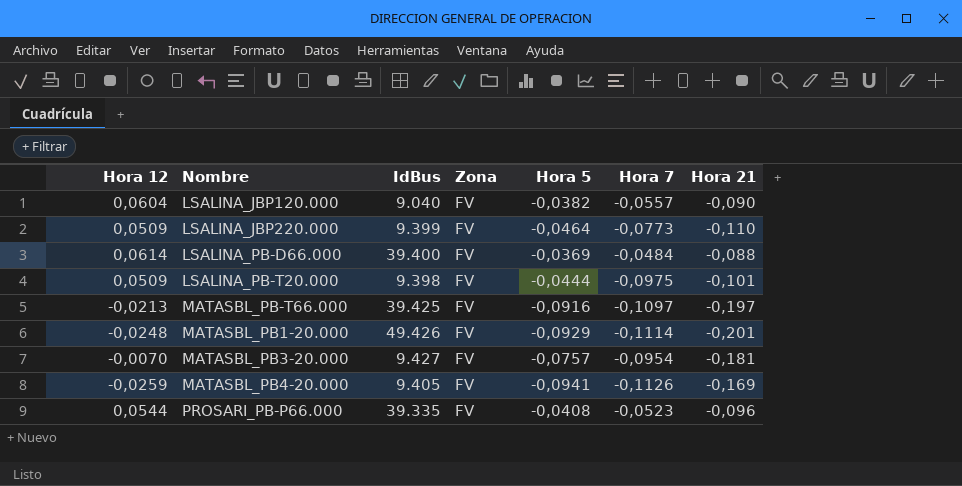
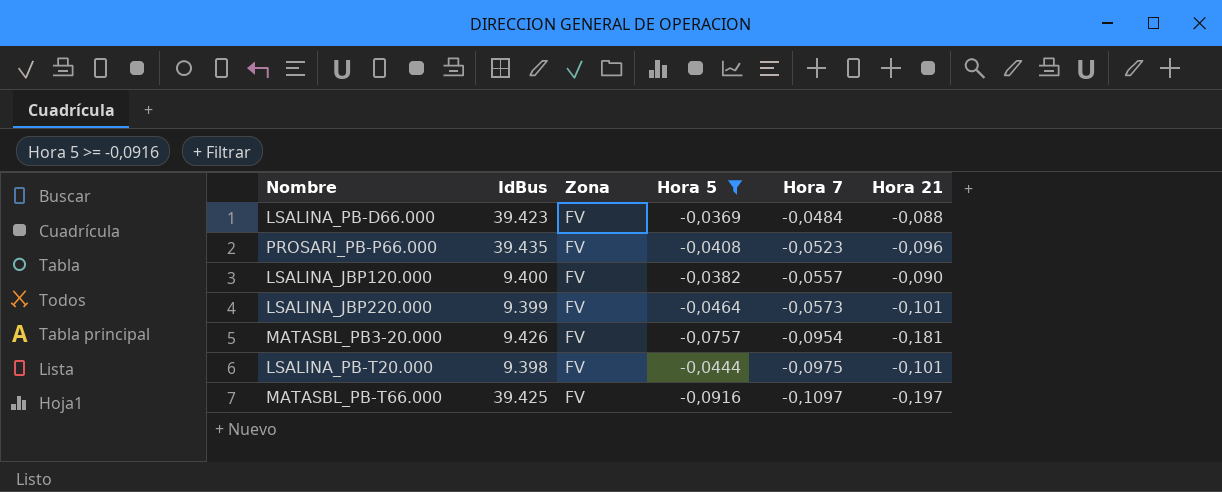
filter: none -> Hora 5 >= -0,0916
row order: none -> Hora 7 descending
column Hora 12 | position: 1 -> none
LSALINA_PB-D66.000 | IdBus: 39.400 -> 39.423
PROSARI_PB-P66.000 | IdBus: 39.335 -> 39.435
LSALINA_JBP120.000 | IdBus: 9.040 -> 9.400
LSALINA_JBP220.000 | Hora 7: -0,0773 -> -0,0573
LSALINA_JBP220.000 | Hora 21: -0,110 -> -0,101
MATASBL_PB3-20.000 | IdBus: 9.427 -> 9.426

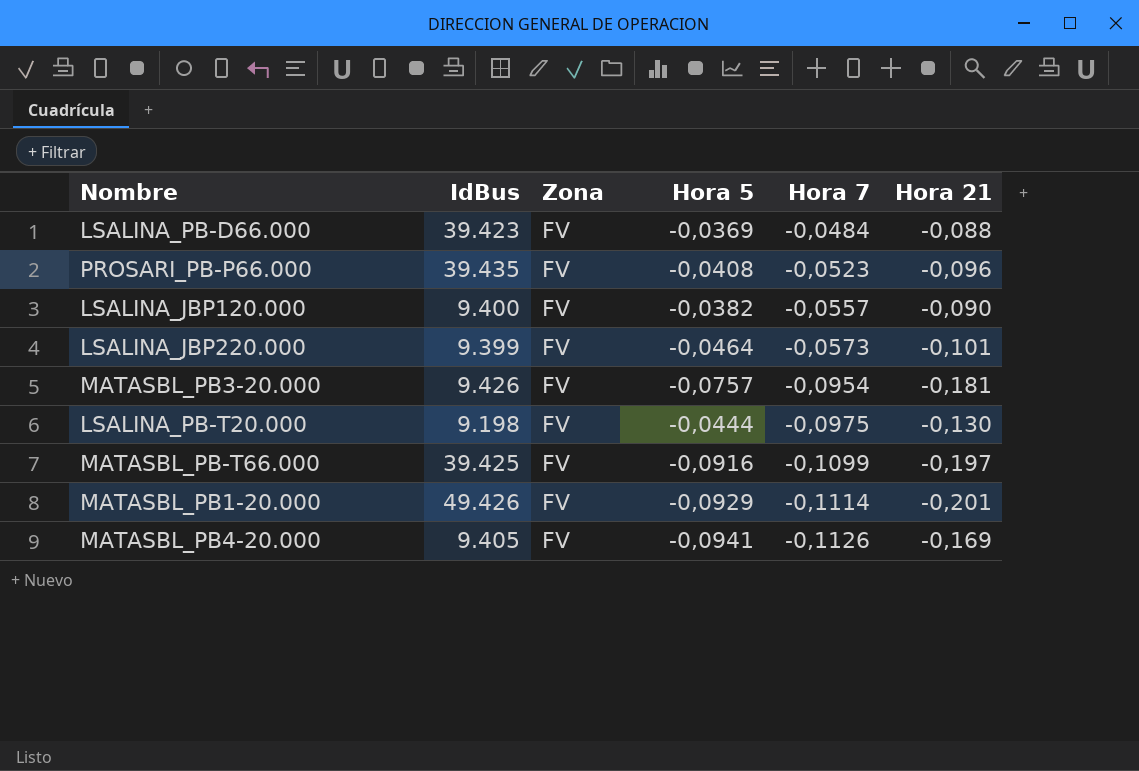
filter: Hora 5 >= -0,0916 -> none
LSALINA_PB-T20.000 | IdBus: 9.398 -> 9.198
LSALINA_PB-T20.000 | Hora 21: -0,101 -> -0,130
MATASBL_PB-T66.000 | Hora 7: -0,1097 -> -0,1099

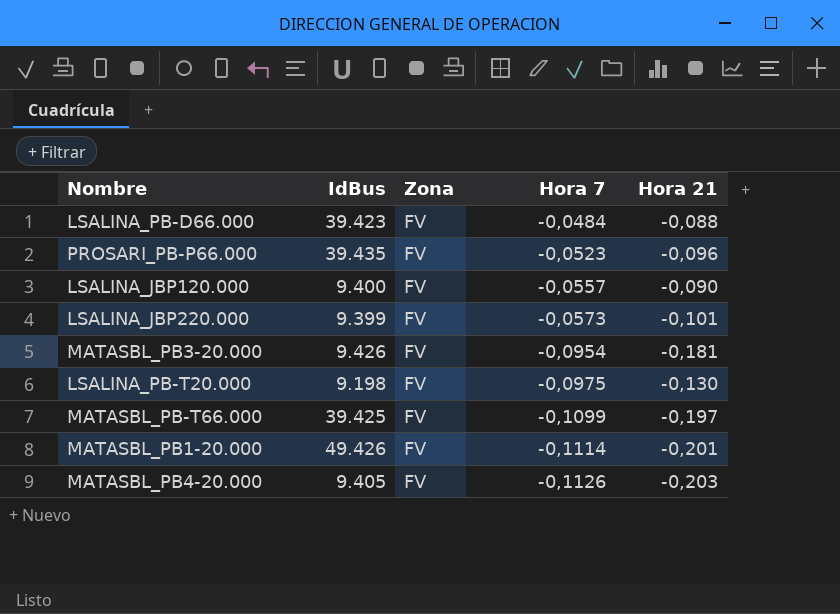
column Hora 5 | position: 4 -> none
MATASBL_PB4-20.000 | Hora 21: -0,169 -> -0,203

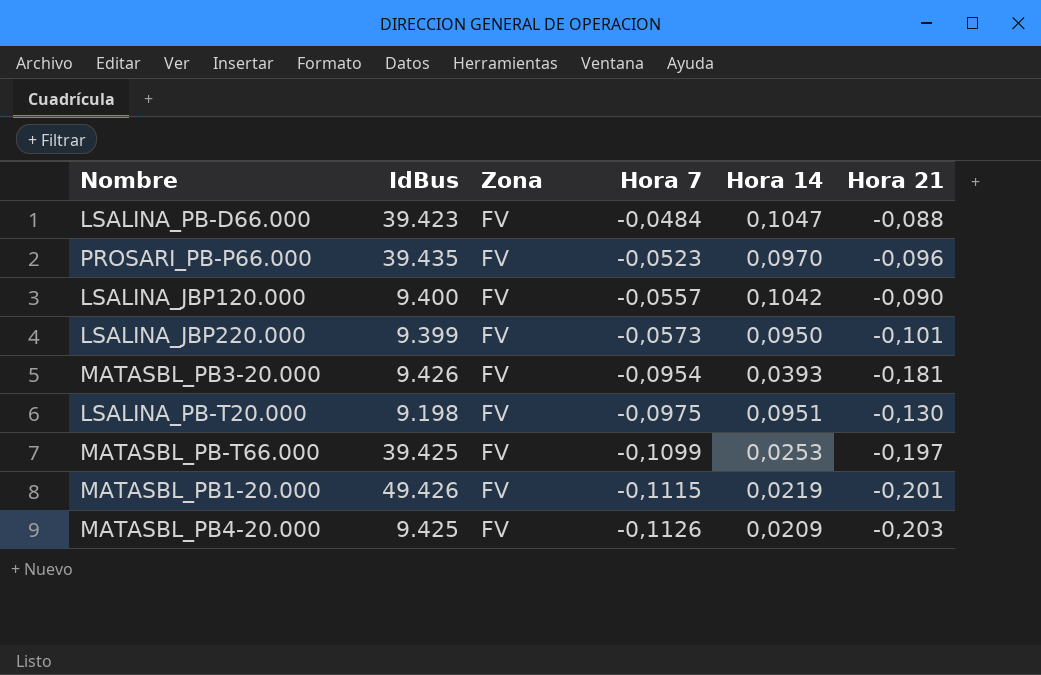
column Hora 14 | position: none -> 5
MATASBL_PB1-20.000 | Hora 7: -0,1114 -> -0,1115
MATASBL_PB4-20.000 | IdBus: 9.405 -> 9.425

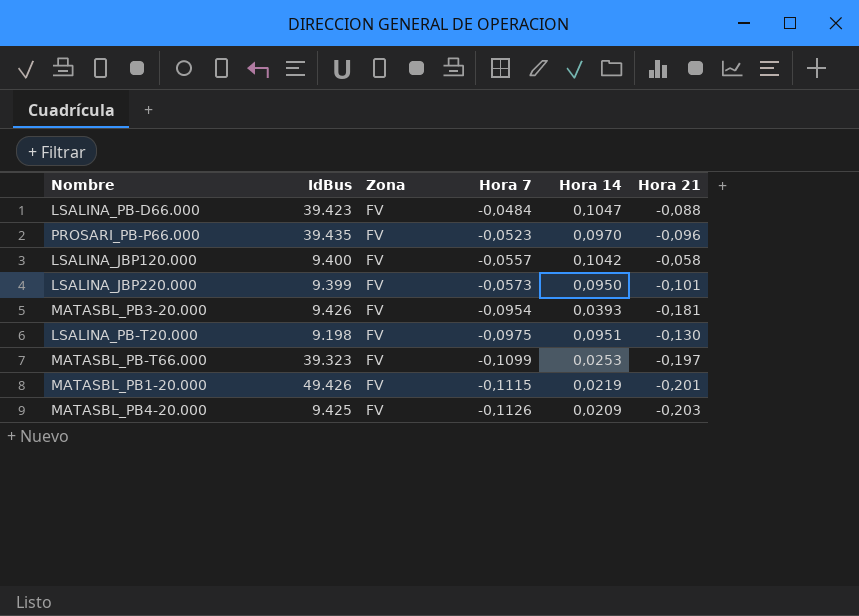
LSALINA_JBP120.000 | Hora 21: -0,090 -> -0,058
MATASBL_PB-T66.000 | IdBus: 39.425 -> 39.323

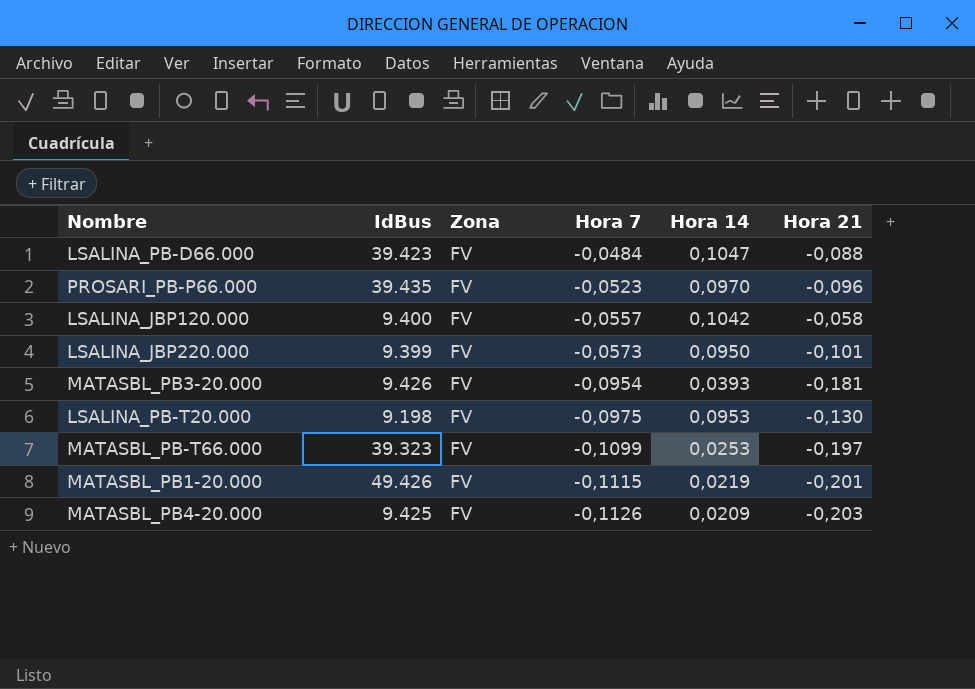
LSALINA_PB-T20.000 | Hora 14: 0,0951 -> 0,0953

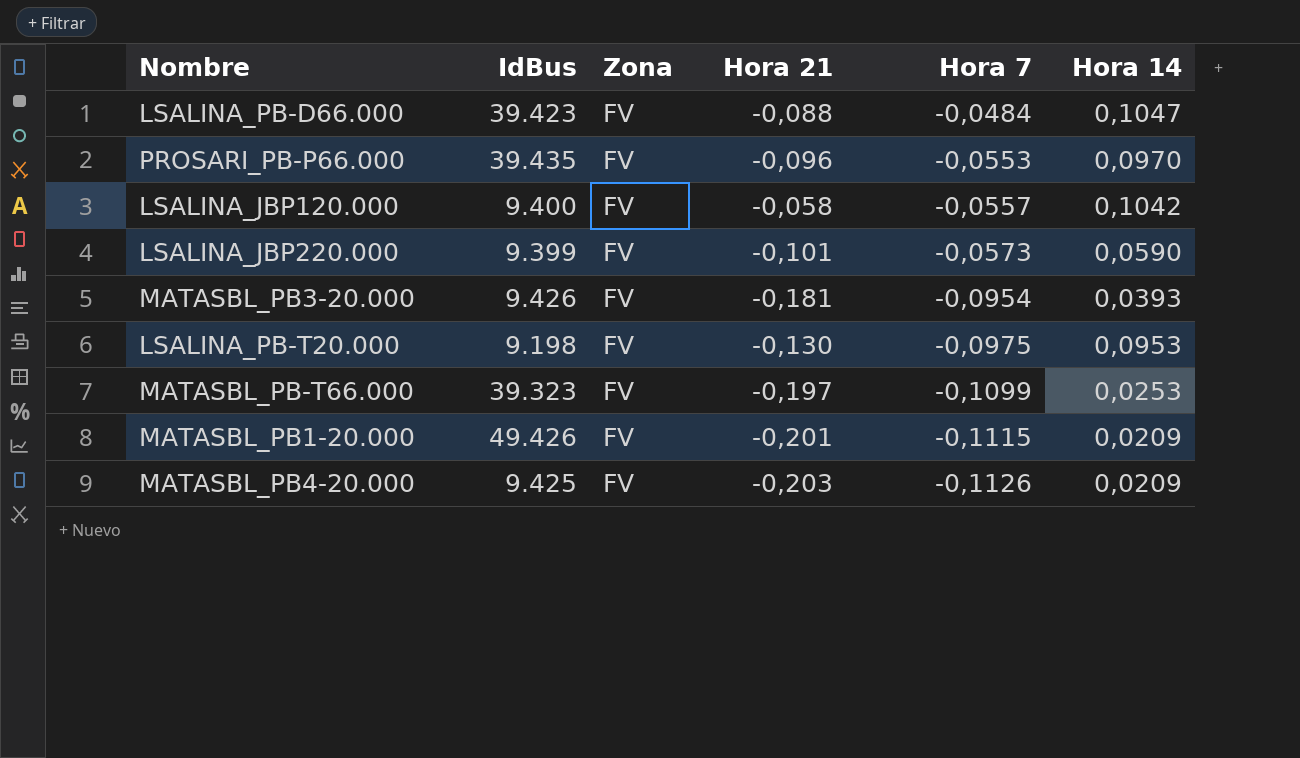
column Hora 21 | position: 6 -> 4
PROSARI_PB-P66.000 | Hora 7: -0,0523 -> -0,0553
LSALINA_JBP220.000 | Hora 14: 0,0950 -> 0,0590
MATASBL_PB1-20.000 | Hora 14: 0,0219 -> 0,0209

